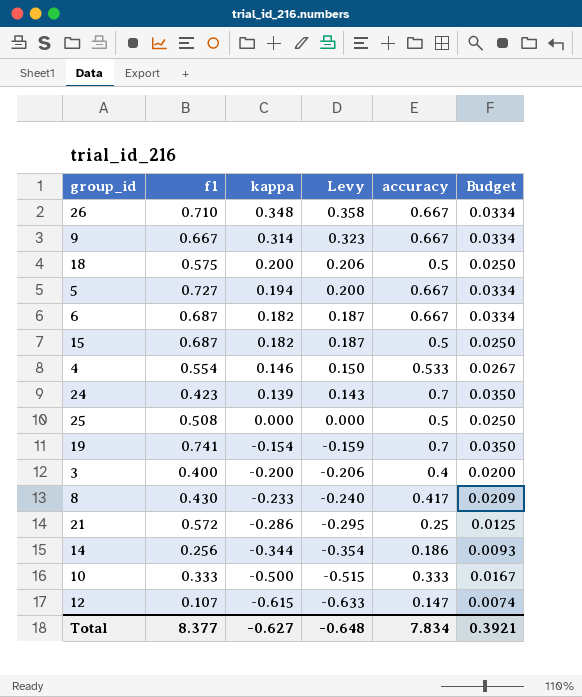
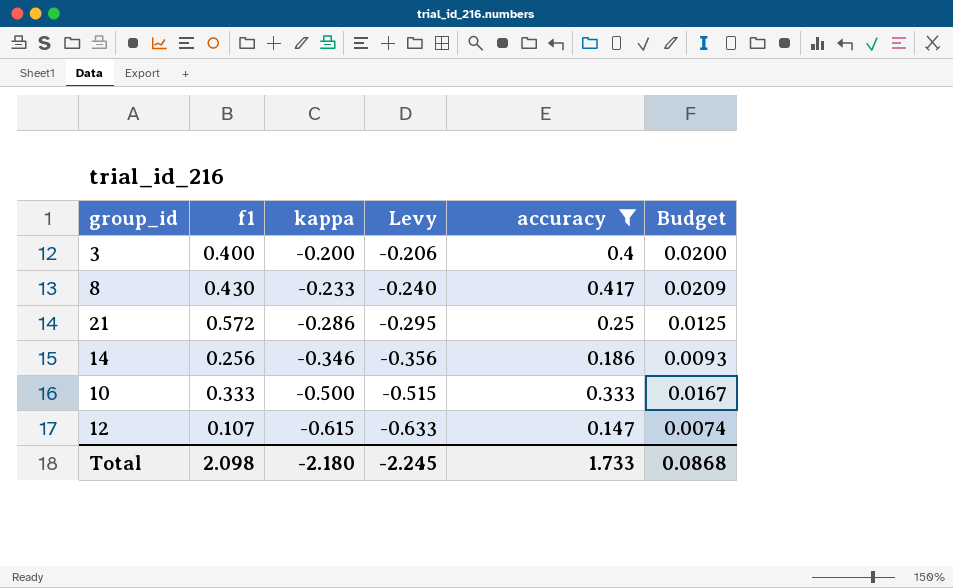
filter: none -> accuracy <= 0.417
14 | kappa: -0.344 -> -0.346
14 | Levy: -0.354 -> -0.356
Total | f1: 8.377 -> 2.098
Total | kappa: -0.627 -> -2.180
Total | Levy: -0.648 -> -2.245
Total | accuracy: 7.834 -> 1.733
Total | Budget: 0.3921 -> 0.0868

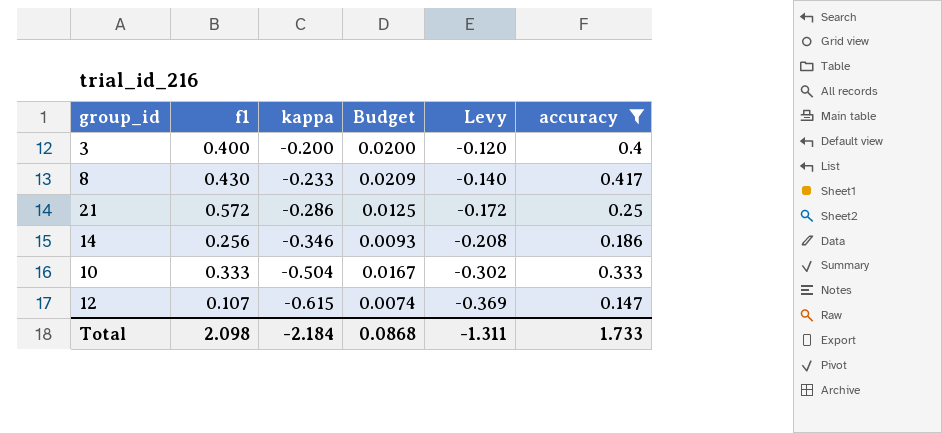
column Budget | position: 6 -> 4
column Levy | formula: [kappa] * 1.03 -> [kappa] * 0.6
10 | kappa: -0.500 -> -0.504
Total | kappa: -2.180 -> -2.184
Total | Levy: -2.245 -> -1.311

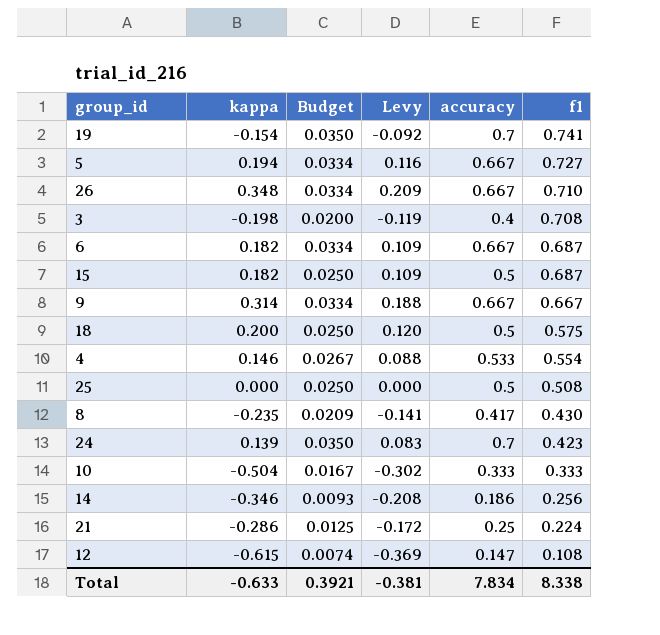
filter: accuracy <= 0.417 -> none
row order: kappa descending -> f1 descending
column f1 | position: 2 -> 6
3 | kappa: -0.200 -> -0.198
3 | Levy: -0.120 -> -0.119
3 | f1: 0.400 -> 0.708
8 | kappa: -0.233 -> -0.235
8 | Levy: -0.140 -> -0.141
21 | f1: 0.572 -> 0.224
12 | f1: 0.107 -> 0.108
Total | kappa: -2.184 -> -0.633
Total | Budget: 0.0868 -> 0.3921
Total | Levy: -1.311 -> -0.381
Total | accuracy: 1.733 -> 7.834
Total | f1: 2.098 -> 8.338

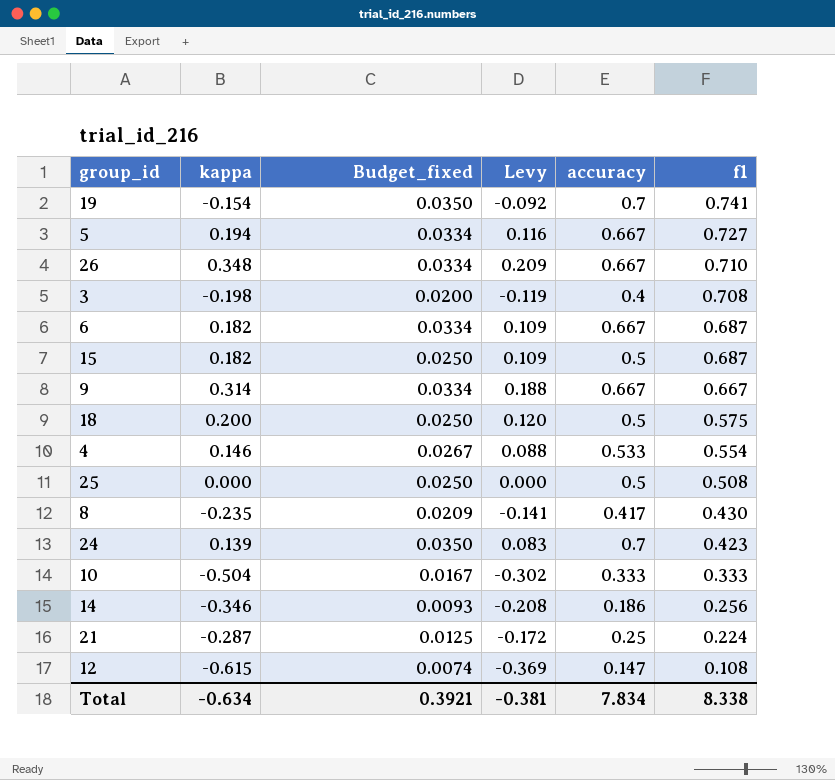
column name: Budget -> Budget_fixed
21 | kappa: -0.286 -> -0.287
Total | kappa: -0.633 -> -0.634

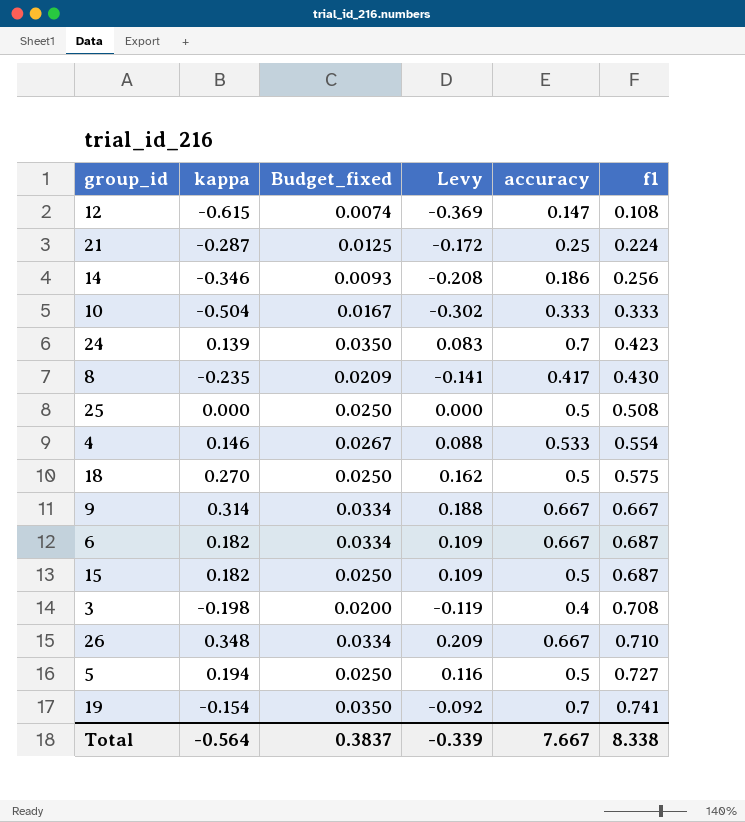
row order: f1 descending -> f1 ascending
18 | kappa: 0.200 -> 0.270
18 | Levy: 0.120 -> 0.162
5 | Budget_fixed: 0.0334 -> 0.0250
5 | accuracy: 0.667 -> 0.5
Total | kappa: -0.634 -> -0.564
Total | Budget_fixed: 0.3921 -> 0.3837
Total | Levy: -0.381 -> -0.339
Total | accuracy: 7.834 -> 7.667

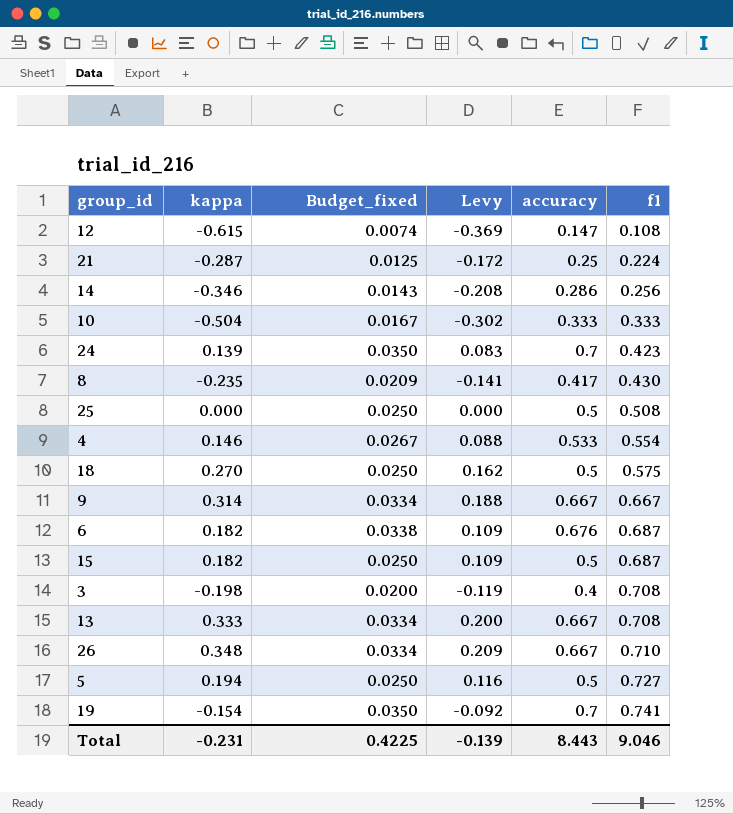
14 | Budget_fixed: 0.0093 -> 0.0143
14 | accuracy: 0.186 -> 0.286
6 | Budget_fixed: 0.0334 -> 0.0338
6 | accuracy: 0.667 -> 0.676
row 13: none -> 0.333 | 0.0334 | 0.200 | 0.667 | 0.708
Total | kappa: -0.564 -> -0.231
Total | Budget_fixed: 0.3837 -> 0.4225
Total | Levy: -0.339 -> -0.139
Total | accuracy: 7.667 -> 8.443
Total | f1: 8.338 -> 9.046

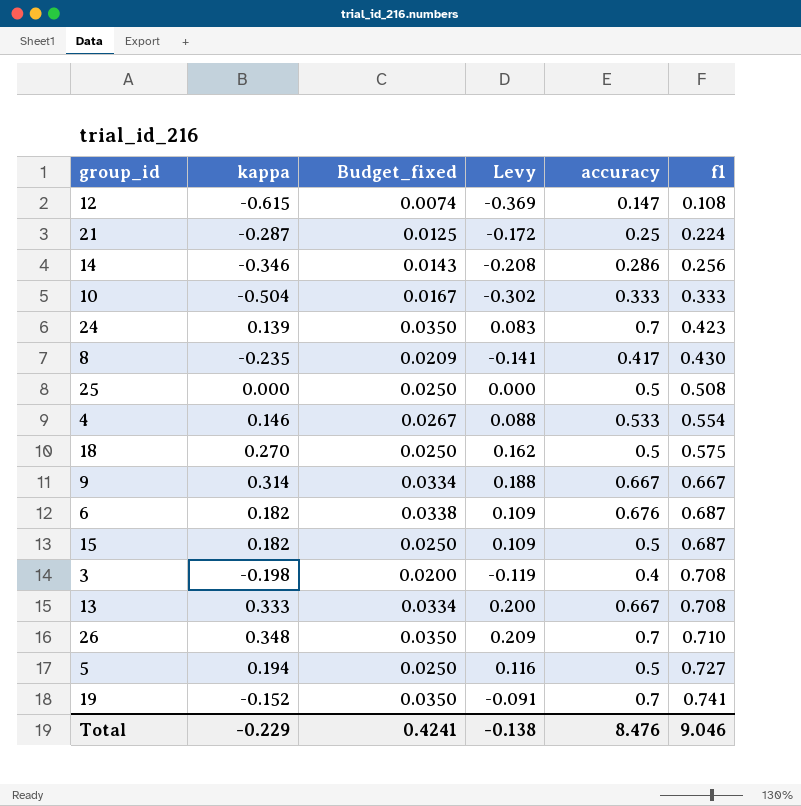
26 | Budget_fixed: 0.0334 -> 0.0350
26 | accuracy: 0.667 -> 0.7
19 | kappa: -0.154 -> -0.152
19 | Levy: -0.092 -> -0.091
Total | kappa: -0.231 -> -0.229
Total | Budget_fixed: 0.4225 -> 0.4241
Total | Levy: -0.139 -> -0.138
Total | accuracy: 8.443 -> 8.476

